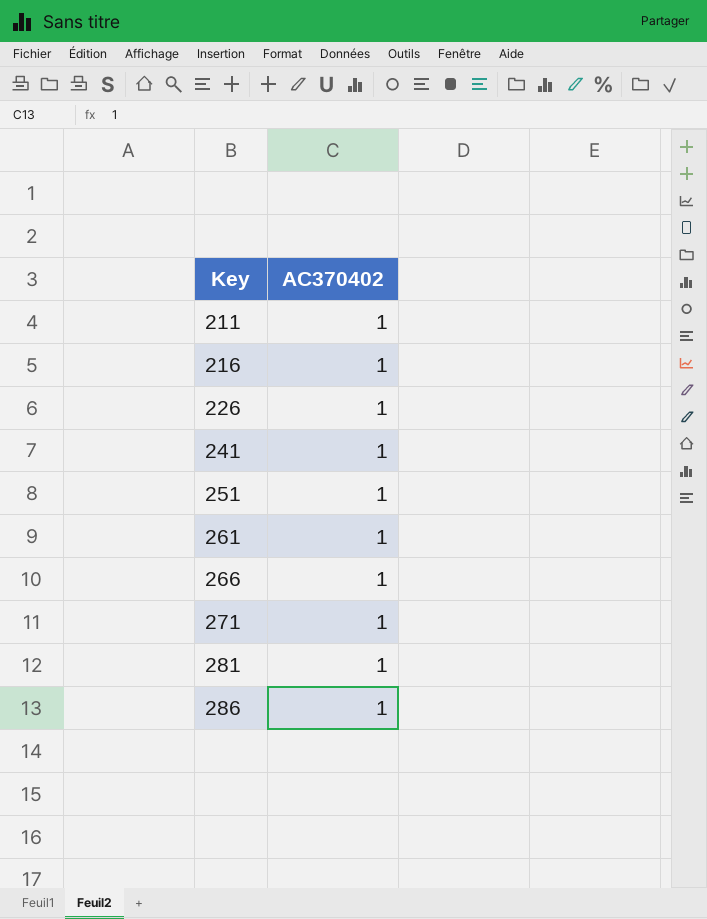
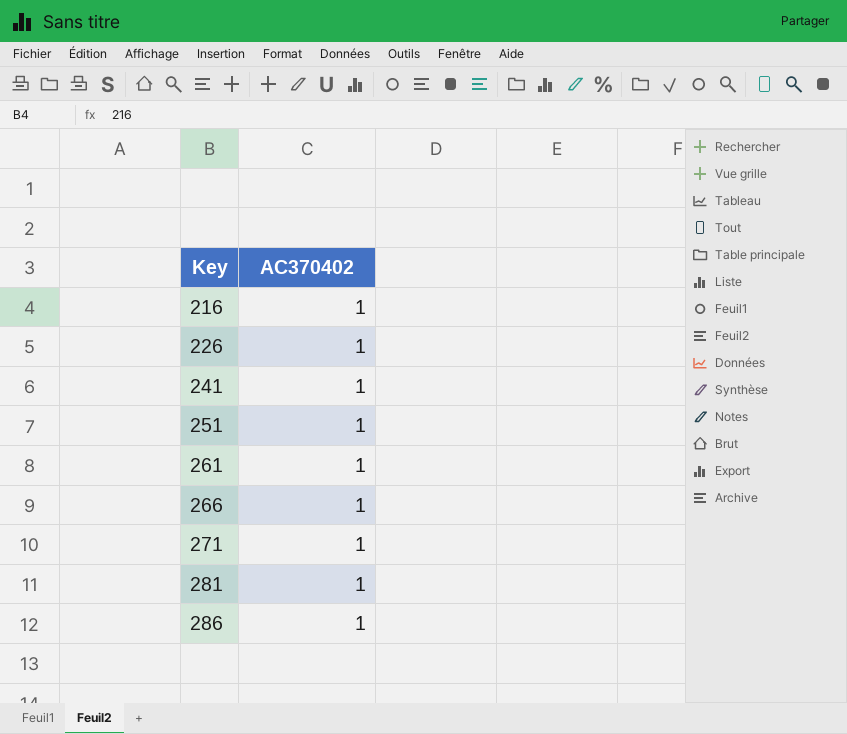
row 211: 1 -> none

